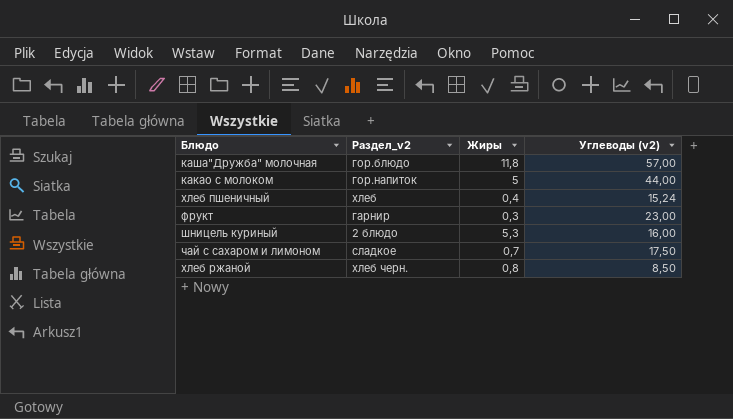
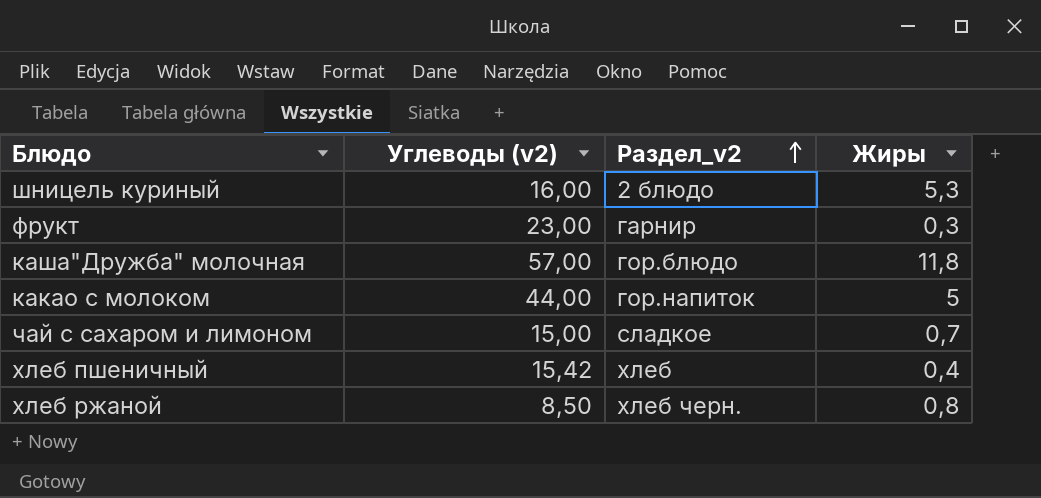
row order: none -> Раздел_v2 ascending
column Углеводы (v2) | position: 4 -> 2
чай с сахаром и лимоном | Углеводы (v2): 17,50 -> 15,00
хлеб пшеничный | Углеводы (v2): 15,24 -> 15,42

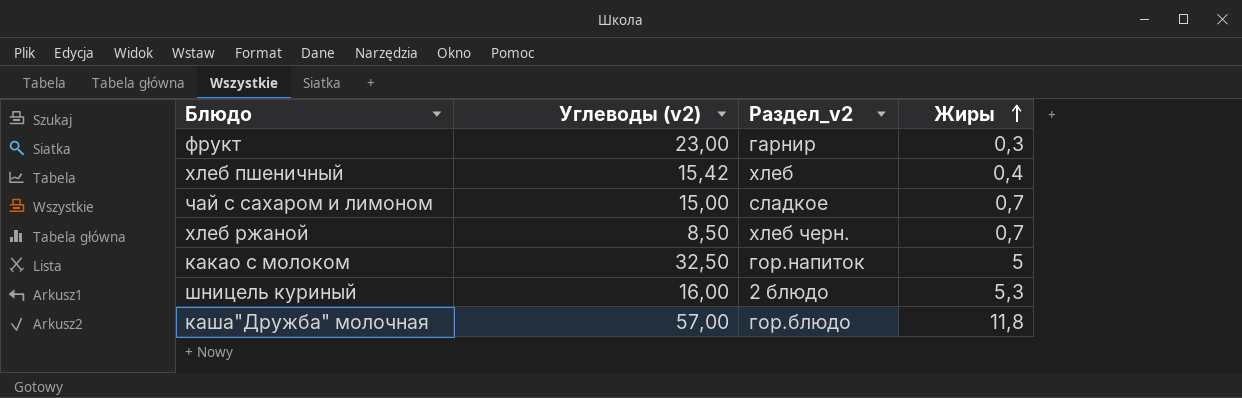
row order: Раздел_v2 ascending -> Жиры ascending
хлеб ржаной | Жиры: 0,8 -> 0,7
какао с молоком | Углеводы (v2): 44,00 -> 32,50

